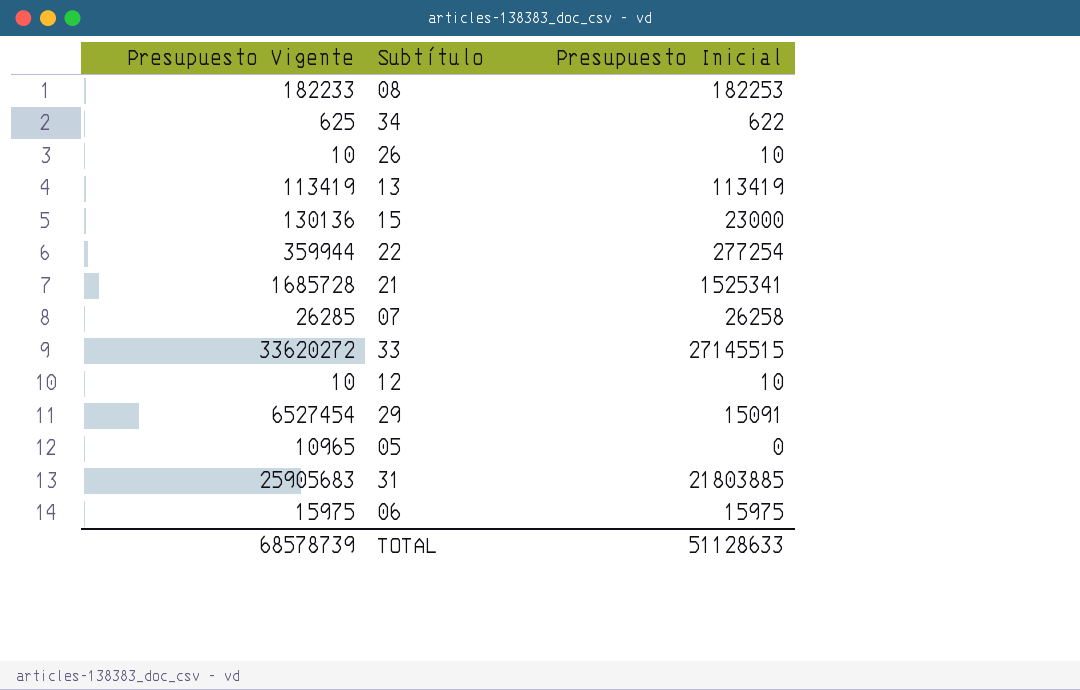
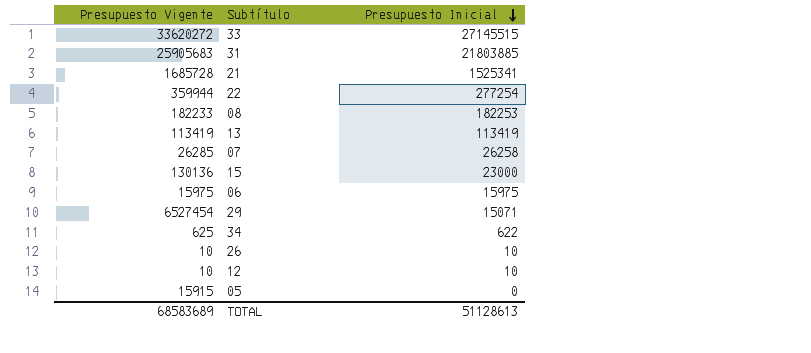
row order: none -> Presupuesto Inicial descending
29 | Presupuesto Inicial: 15091 -> 15071
05 | Presupuesto Vigente: 10965 -> 15915
TOTAL | Presupuesto Vigente: 68578739 -> 68583689
TOTAL | Presupuesto Inicial: 51128633 -> 51128613

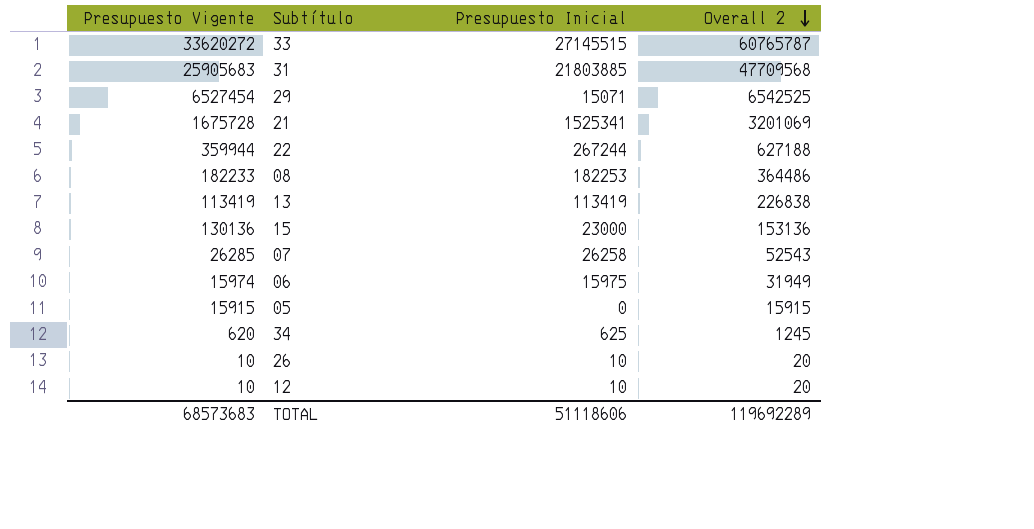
row order: Presupuesto Inicial descending -> Overall 2 descending
column Overall 2 | formula: none -> [Presupuesto Vigente] + [Presupuesto Inicial]
21 | Presupuesto Vigente: 1685728 -> 1675728
22 | Presupuesto Inicial: 277254 -> 267244
06 | Presupuesto Vigente: 15975 -> 15974
34 | Presupuesto Vigente: 625 -> 620
34 | Presupuesto Inicial: 622 -> 625
TOTAL | Presupuesto Vigente: 68583689 -> 68573683
TOTAL | Presupuesto Inicial: 51128613 -> 51118606

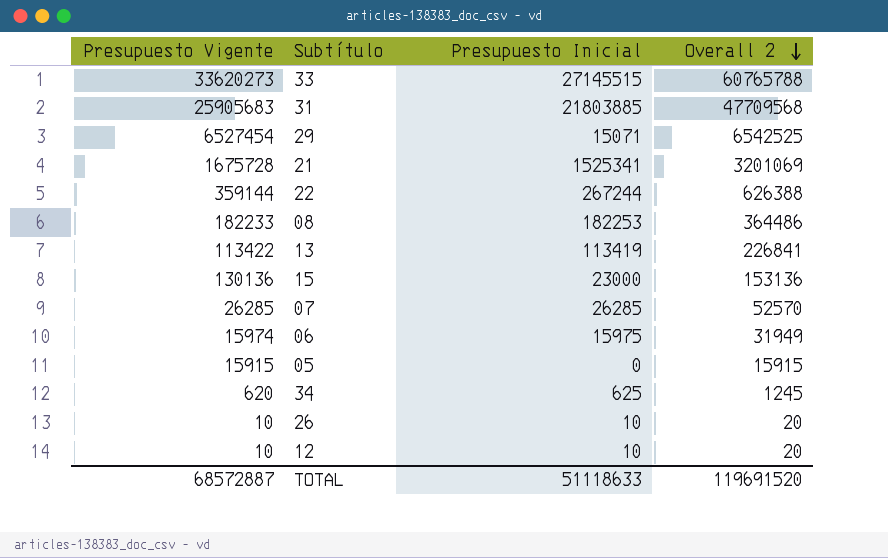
33 | Presupuesto Vigente: 33620272 -> 33620273
33 | Overall 2: 60765787 -> 60765788
22 | Presupuesto Vigente: 359944 -> 359144
22 | Overall 2: 627188 -> 626388
13 | Presupuesto Vigente: 113419 -> 113422
13 | Overall 2: 226838 -> 226841
07 | Presupuesto Inicial: 26258 -> 26285
07 | Overall 2: 52543 -> 52570
TOTAL | Presupuesto Vigente: 68573683 -> 68572887
TOTAL | Presupuesto Inicial: 51118606 -> 51118633
TOTAL | Overall 2: 119692289 -> 119691520

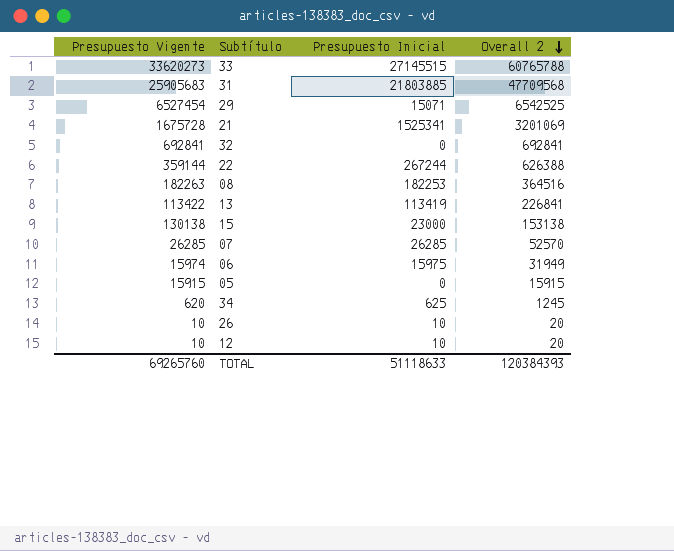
row 32: none -> 692841 | 0 | 692841
08 | Presupuesto Vigente: 182233 -> 182263
08 | Overall 2: 364486 -> 364516
15 | Presupuesto Vigente: 130136 -> 130138
15 | Overall 2: 153136 -> 153138
TOTAL | Presupuesto Vigente: 68572887 -> 69265760
TOTAL | Overall 2: 119691520 -> 120384393

